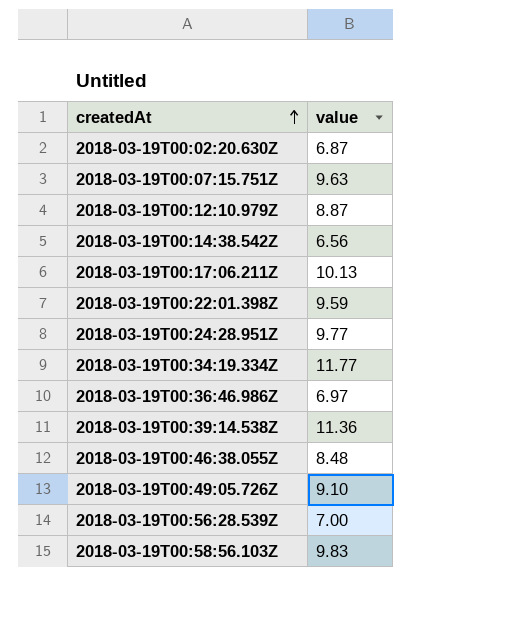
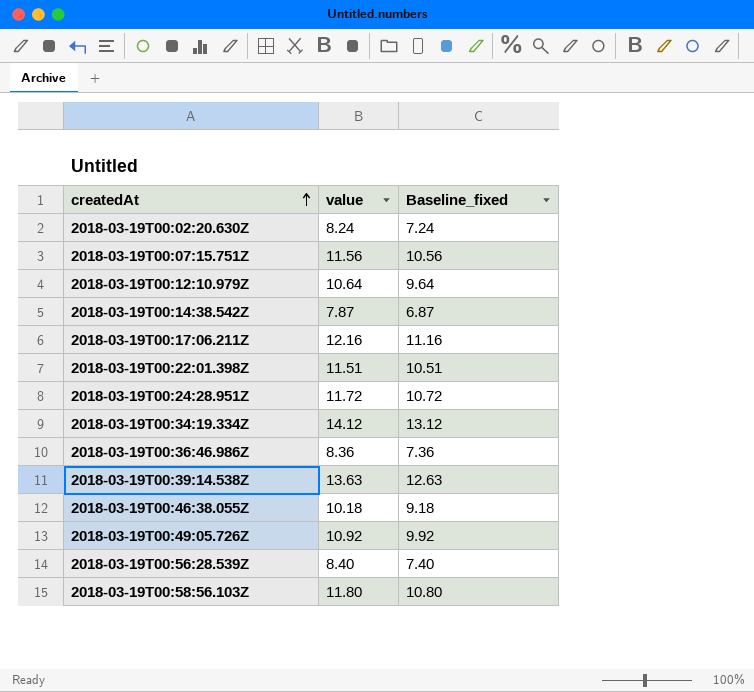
column Baseline_fixed | formula: none -> [value] - 1
2018-03-19T00:02:20.630Z | value: 6.87 -> 8.24
2018-03-19T00:07:15.751Z | value: 9.63 -> 11.56
2018-03-19T00:12:10.979Z | value: 8.87 -> 10.64
2018-03-19T00:14:38.542Z | value: 6.56 -> 7.87
2018-03-19T00:17:06.211Z | value: 10.13 -> 12.16
2018-03-19T00:22:01.398Z | value: 9.59 -> 11.51
2018-03-19T00:24:28.951Z | value: 9.77 -> 11.72
2018-03-19T00:34:19.334Z | value: 11.77 -> 14.12
2018-03-19T00:36:46.986Z | value: 6.97 -> 8.36
2018-03-19T00:39:14.538Z | value: 11.36 -> 13.63
2018-03-19T00:46:38.055Z | value: 8.48 -> 10.18
2018-03-19T00:49:05.726Z | value: 9.10 -> 10.92
2018-03-19T00:56:28.539Z | value: 7.00 -> 8.40
2018-03-19T00:58:56.103Z | value: 9.83 -> 11.80

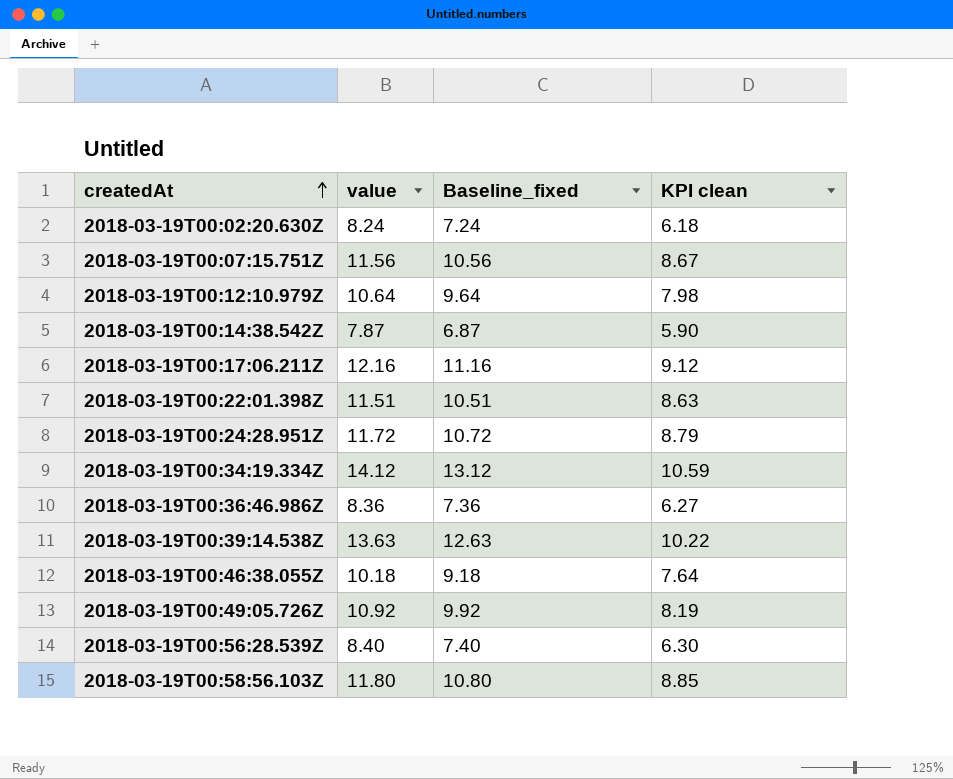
column KPI clean | formula: none -> [value] * 0.75

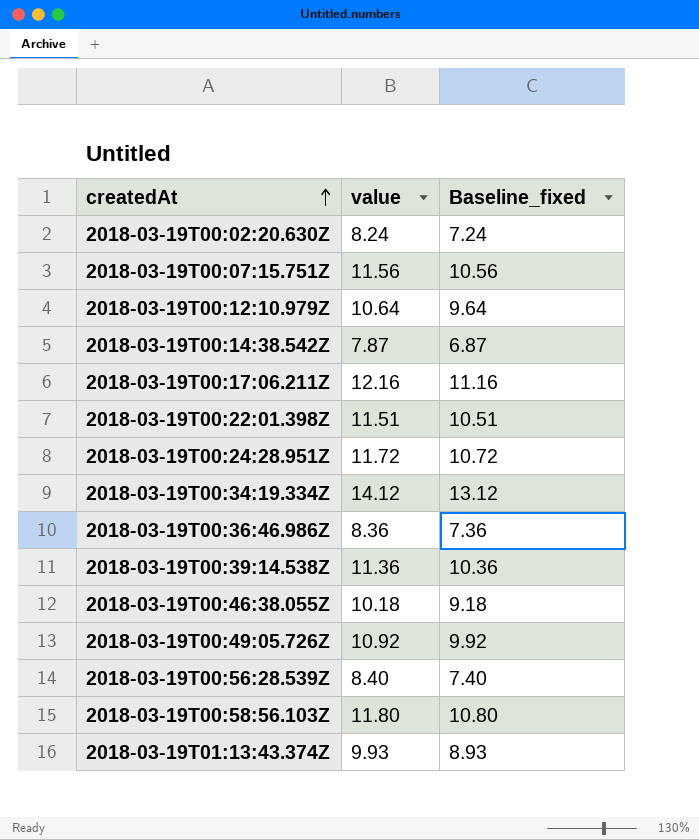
column KPI clean | formula: [value] * 0.75 -> none
2018-03-19T00:39:14.538Z | value: 13.63 -> 11.36
2018-03-19T00:39:14.538Z | Baseline_fixed: 12.63 -> 10.36
row 2018-03-19T01:13:43.374Z: none -> 9.93 | 8.93

